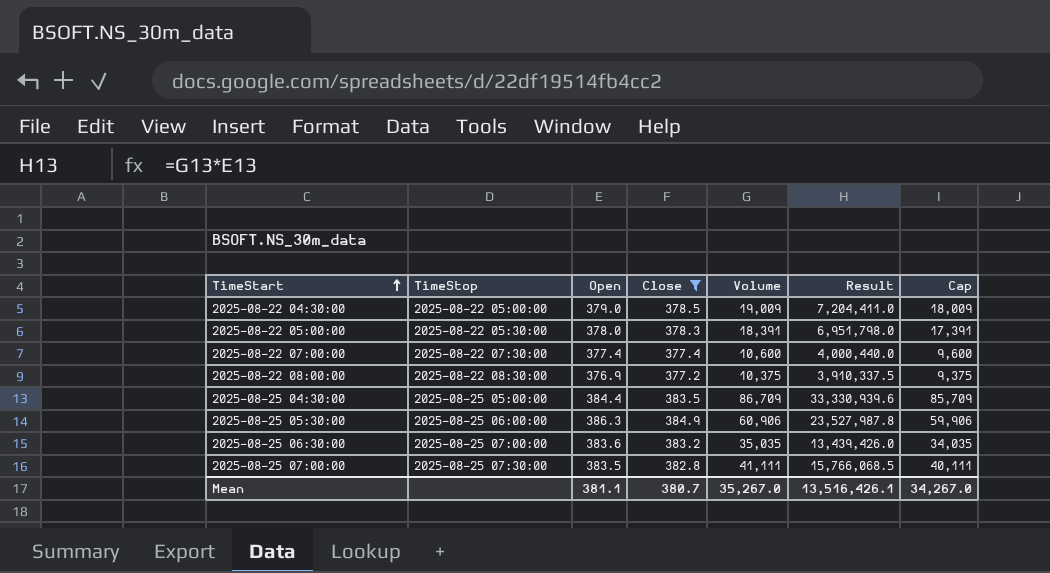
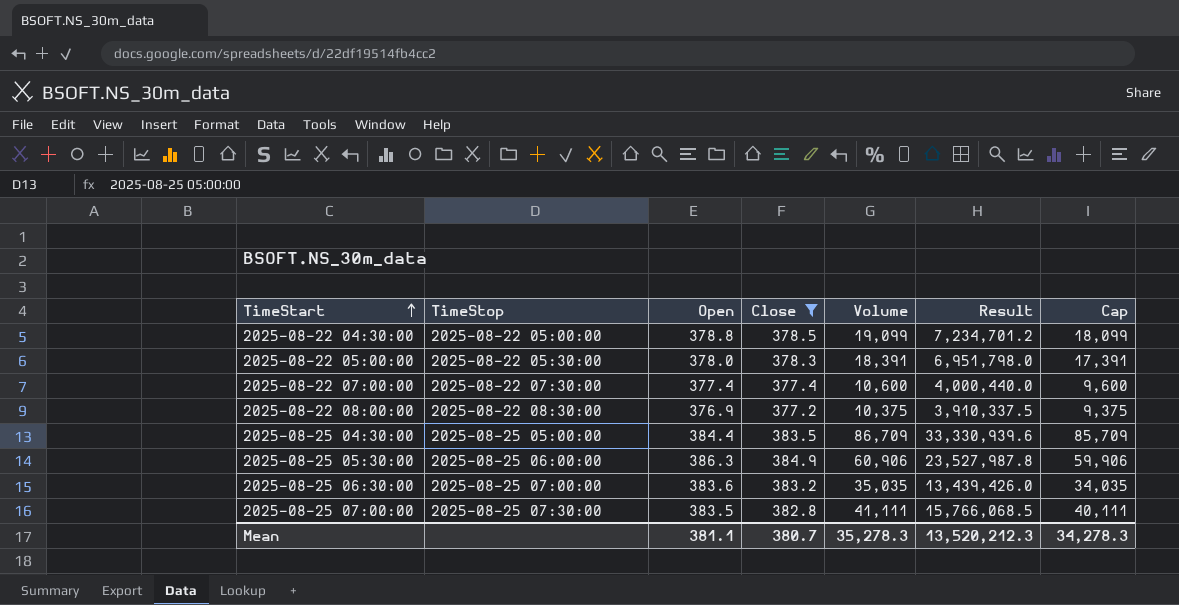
2025-08-22 04:30:00 | Open: 379.0 -> 378.8
2025-08-22 04:30:00 | Volume: 19,009 -> 19,099
2025-08-22 04:30:00 | Result: 7,204,411.0 -> 7,234,701.2
2025-08-22 04:30:00 | Cap: 18,009 -> 18,099
Mean | Volume: 35,267.0 -> 35,278.3
Mean | Result: 13,516,426.1 -> 13,520,212.3
Mean | Cap: 34,267.0 -> 34,278.3

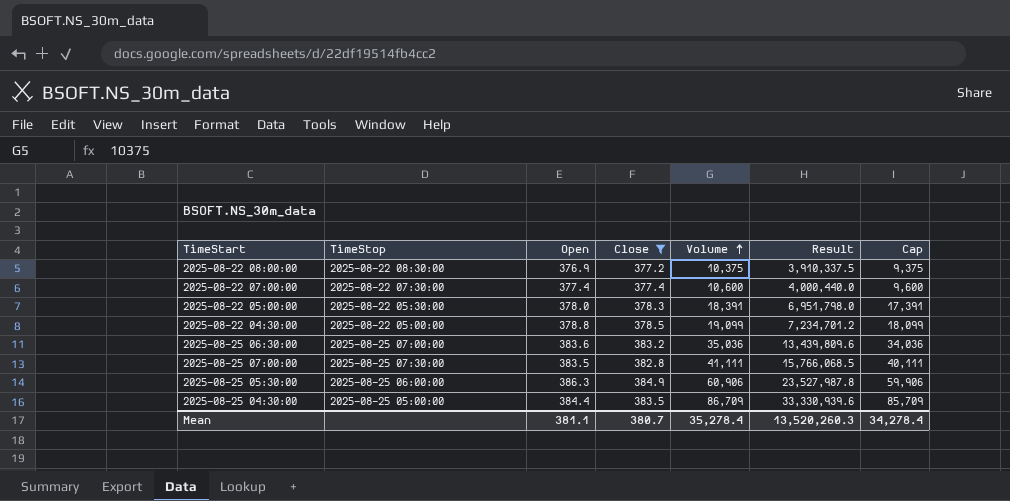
row order: TimeStart ascending -> Volume ascending
2025-08-25 06:30:00 | Volume: 35,035 -> 35,036
2025-08-25 06:30:00 | Result: 13,439,426.0 -> 13,439,809.6
2025-08-25 06:30:00 | Cap: 34,035 -> 34,036
Mean | Volume: 35,278.3 -> 35,278.4
Mean | Result: 13,520,212.3 -> 13,520,260.3
Mean | Cap: 34,278.3 -> 34,278.4

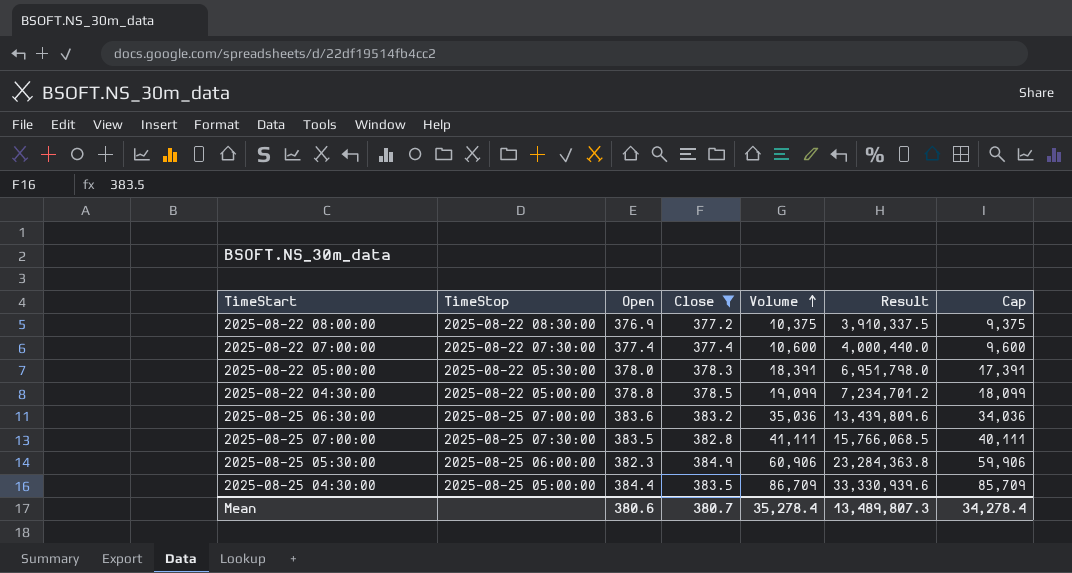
2025-08-25 05:30:00 | Open: 386.3 -> 382.3
2025-08-25 05:30:00 | Result: 23,527,987.8 -> 23,284,363.8
Mean | Open: 381.1 -> 380.6
Mean | Result: 13,520,260.3 -> 13,489,807.3

